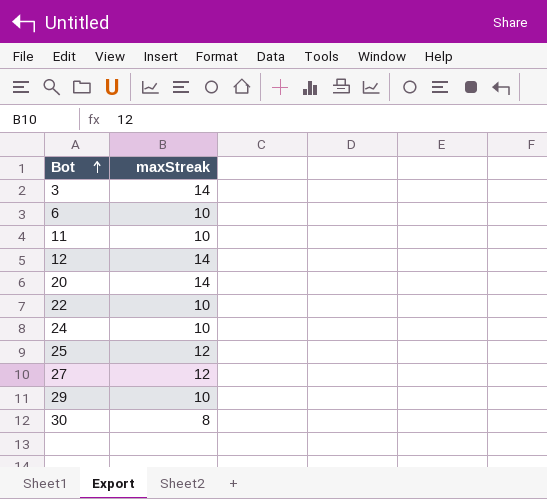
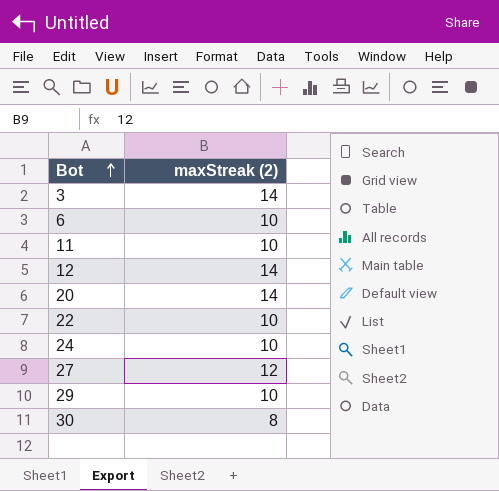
column name: maxStreak -> maxStreak (2)
row 25: 12 -> none

